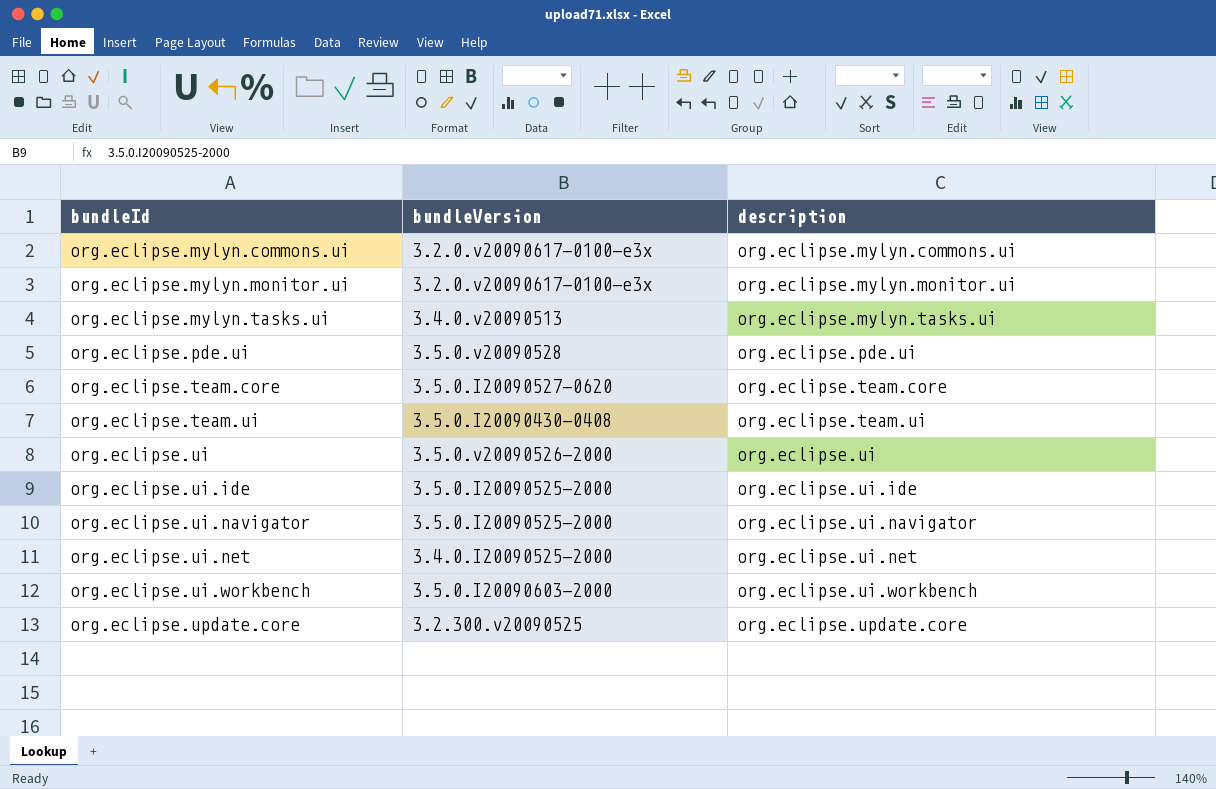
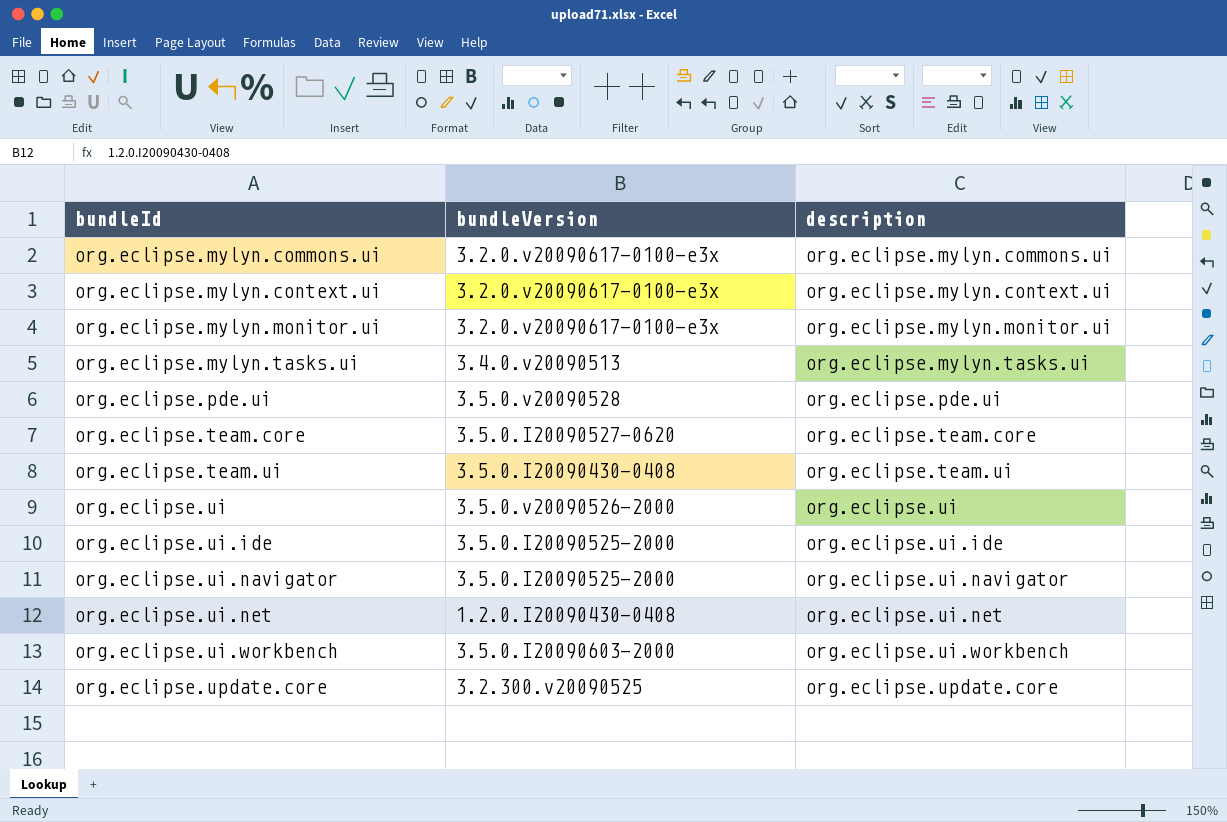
row org.eclipse.mylyn.context.ui: none -> 3.2.0.v20090617-0100-e3x | org.eclipse.mylyn.context.ui
org.eclipse.ui.net | bundleVersion: 3.4.0.I20090525-2000 -> 1.2.0.I20090430-0408

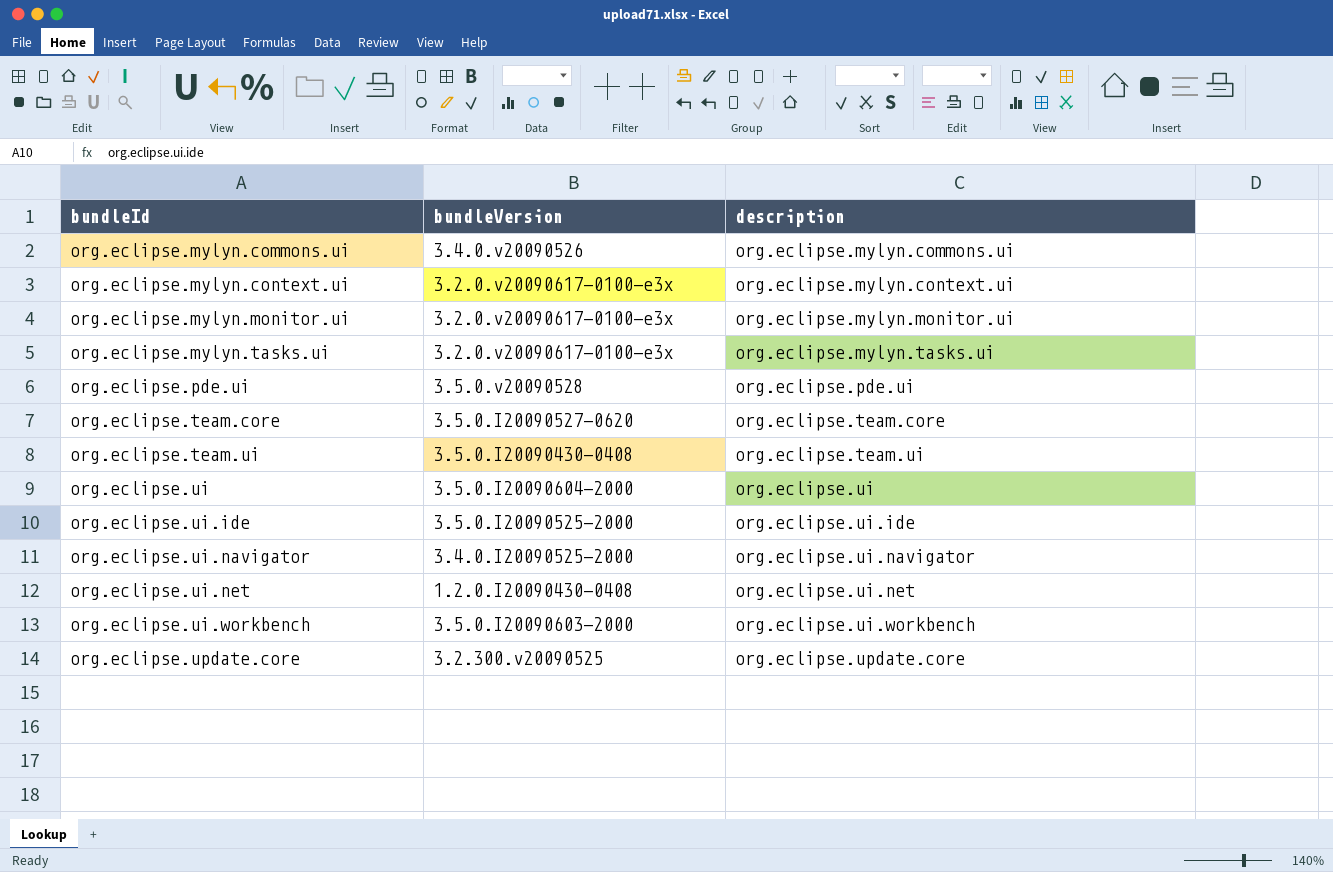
org.eclipse.mylyn.commons.ui | bundleVersion: 3.2.0.v20090617-0100-e3x -> 3.4.0.v20090526
org.eclipse.mylyn.tasks.ui | bundleVersion: 3.4.0.v20090513 -> 3.2.0.v20090617-0100-e3x
org.eclipse.ui | bundleVersion: 3.5.0.v20090526-2000 -> 3.5.0.I20090604-2000
org.eclipse.ui.navigator | bundleVersion: 3.5.0.I20090525-2000 -> 3.4.0.I20090525-2000

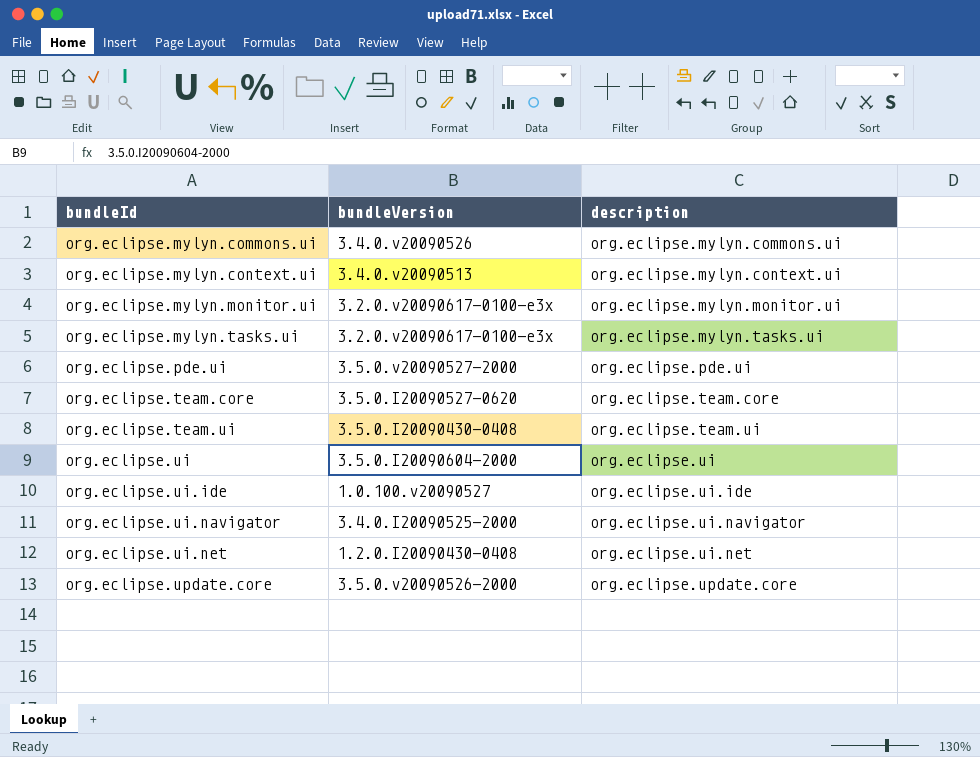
row org.eclipse.ui.workbench: 3.5.0.I20090603-2000 | org.eclipse.ui.workbench -> none
org.eclipse.mylyn.context.ui | bundleVersion: 3.2.0.v20090617-0100-e3x -> 3.4.0.v20090513
org.eclipse.pde.ui | bundleVersion: 3.5.0.v20090528 -> 3.5.0.v20090527-2000
org.eclipse.ui.ide | bundleVersion: 3.5.0.I20090525-2000 -> 1.0.100.v20090527
org.eclipse.update.core | bundleVersion: 3.2.300.v20090525 -> 3.5.0.v20090526-2000

